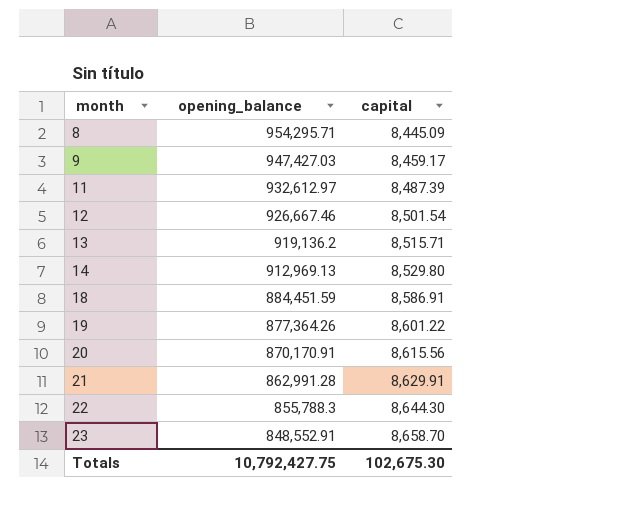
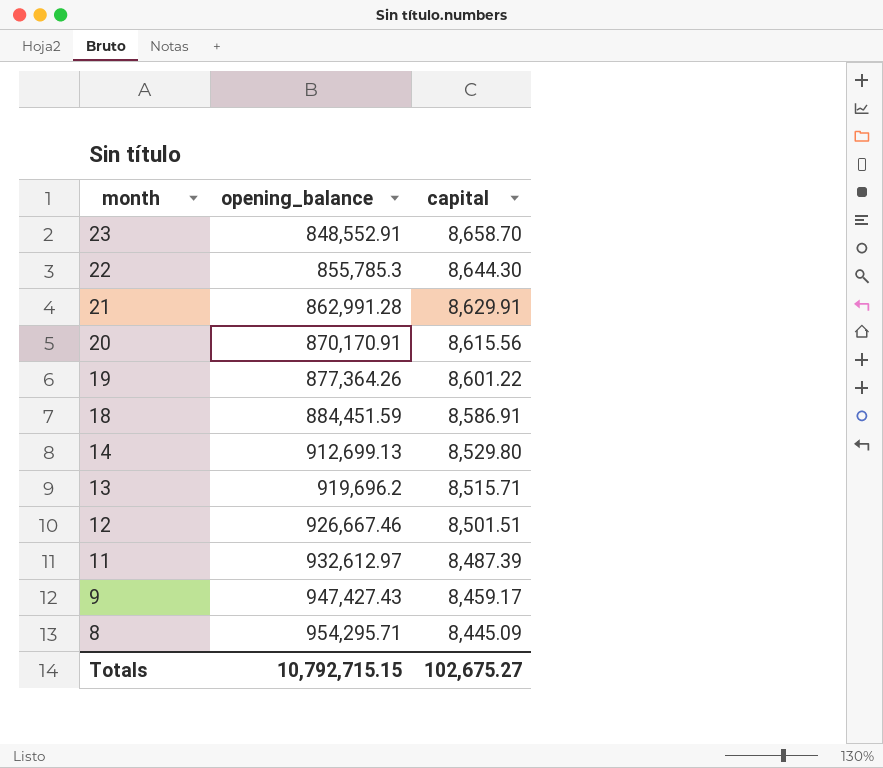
row order: month ascending -> month descending
22 | opening_balance: 855,788.3 -> 855,785.3
14 | opening_balance: 912,969.13 -> 912,699.13
13 | opening_balance: 919,136.2 -> 919,696.2
12 | capital: 8,501.54 -> 8,501.51
9 | opening_balance: 947,427.03 -> 947,427.43
Totals | opening_balance: 10,792,427.75 -> 10,792,715.15
Totals | capital: 102,675.30 -> 102,675.27

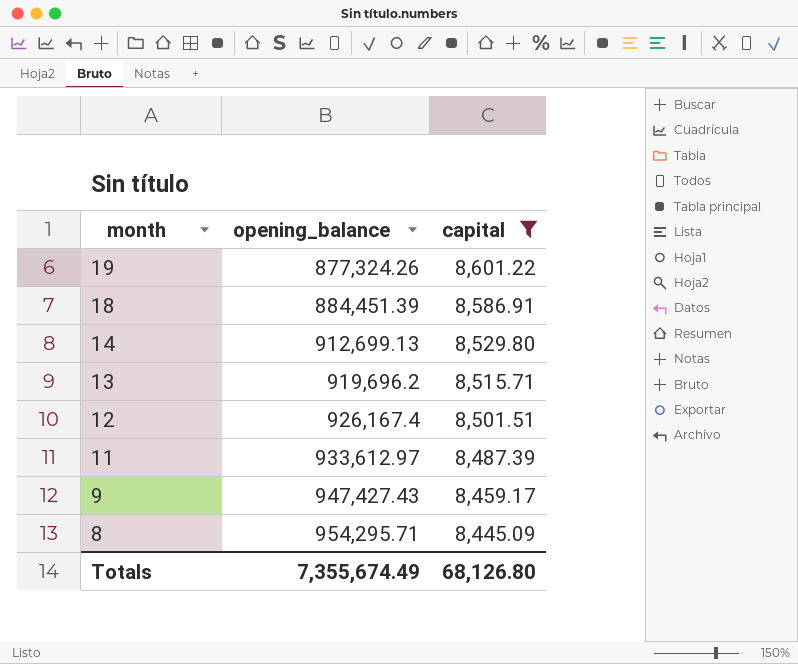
filter: none -> capital <= 8,601.22
19 | opening_balance: 877,364.26 -> 877,324.26
18 | opening_balance: 884,451.59 -> 884,451.39
12 | opening_balance: 926,667.46 -> 926,167.4
11 | opening_balance: 932,612.97 -> 933,612.97
Totals | opening_balance: 10,792,715.15 -> 7,355,674.49
Totals | capital: 102,675.27 -> 68,126.80

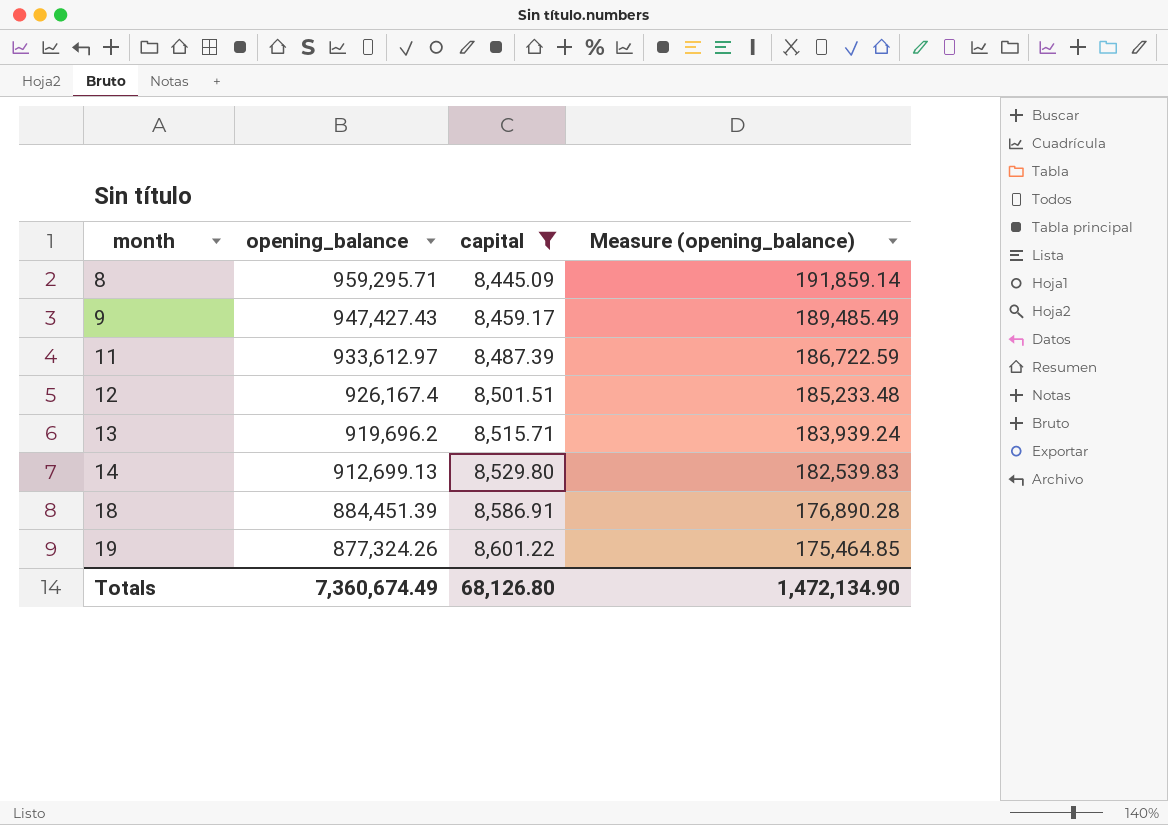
row order: month descending -> month ascending
column Measure (opening_balance) | formula: none -> [opening_balance] * 0.2
8 | opening_balance: 954,295.71 -> 959,295.71
Totals | opening_balance: 7,355,674.49 -> 7,360,674.49

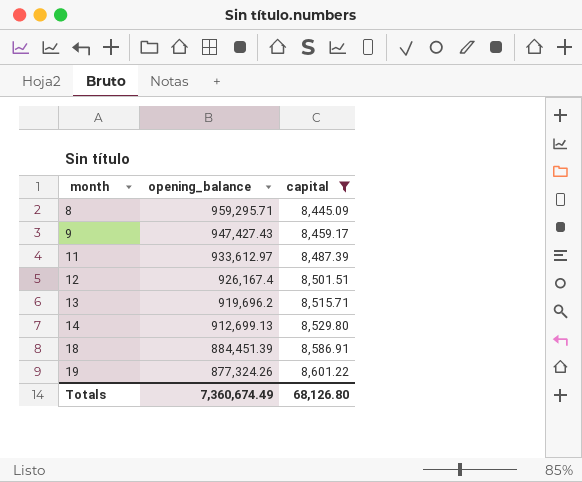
column Measure (opening_balance) | formula: [opening_balance] * 0.2 -> none

